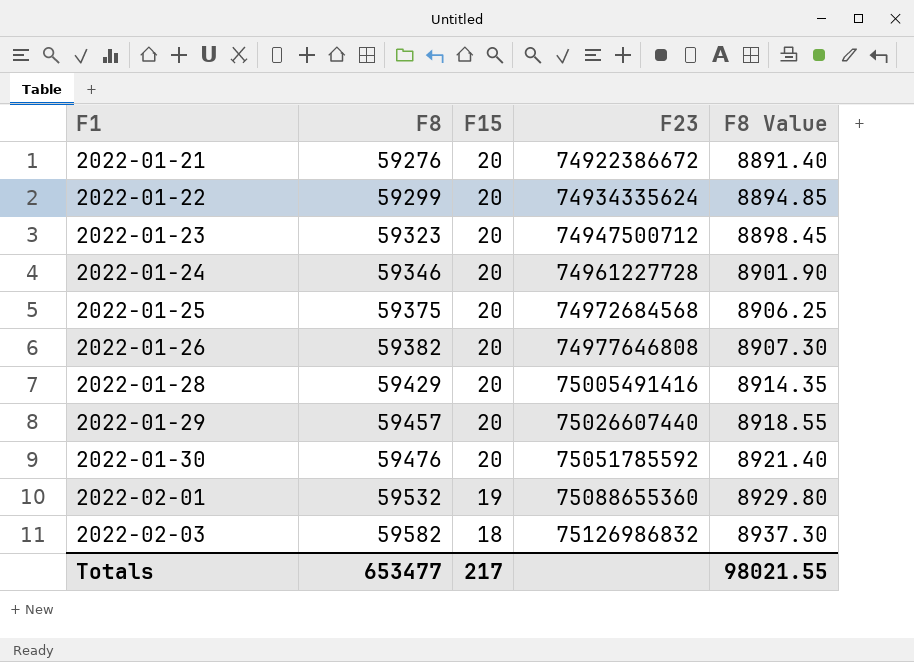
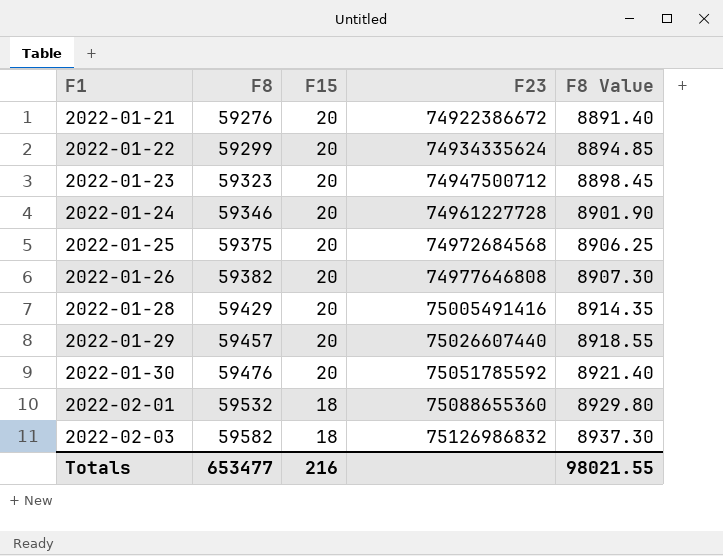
2022-02-01 | F15: 19 -> 18
Totals | F15: 217 -> 216

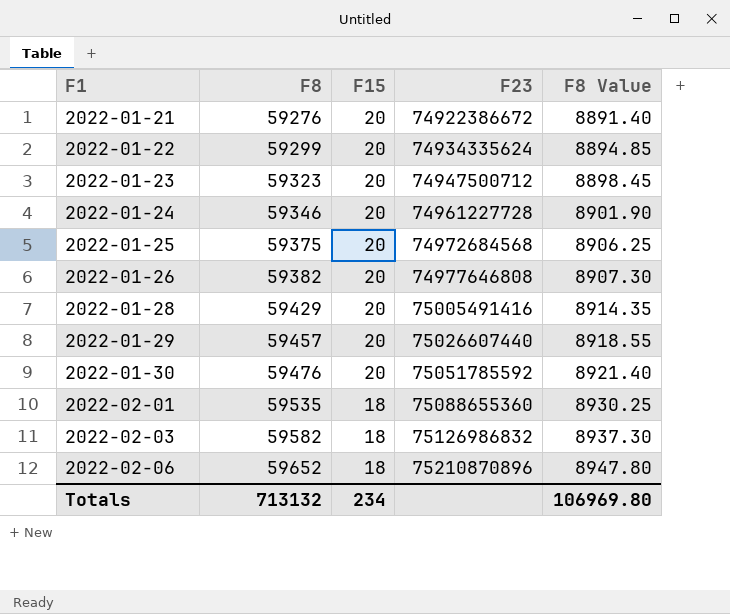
2022-02-01 | F8: 59532 -> 59535
2022-02-01 | F8 Value: 8929.80 -> 8930.25
row 2022-02-06: none -> 59652 | 18 | 75210870896 | 8947.80
Totals | F8: 653477 -> 713132
Totals | F15: 216 -> 234
Totals | F8 Value: 98021.55 -> 106969.80

